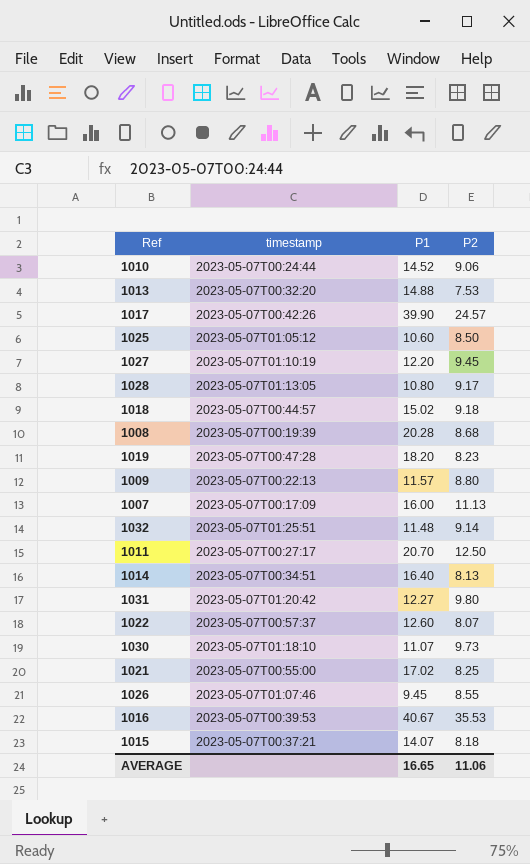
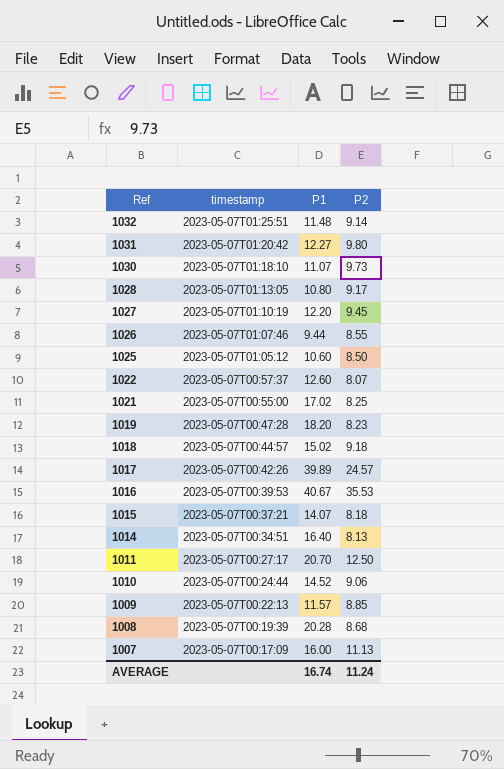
row order: none -> Ref descending
row 1013: 2023-05-07T00:32:20 | 14.88 | 7.53 -> none
1026 | P1: 9.45 -> 9.44
1017 | P1: 39.90 -> 39.89
1009 | P2: 8.80 -> 8.85
AVERAGE | P1: 16.65 -> 16.74
AVERAGE | P2: 11.06 -> 11.24

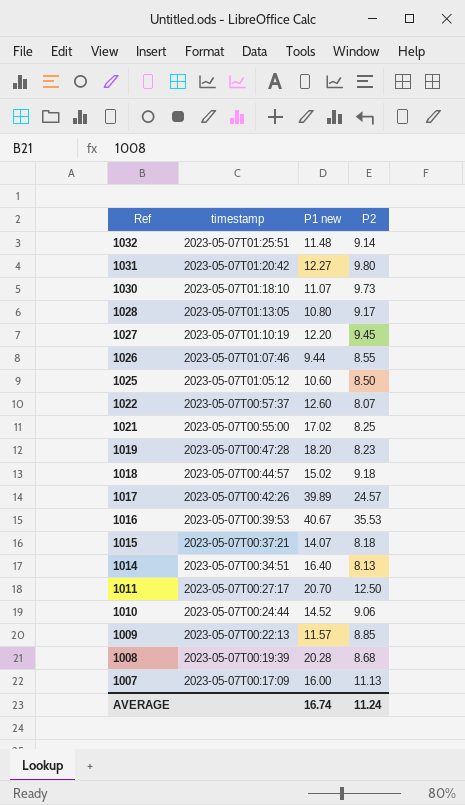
column name: P1 -> P1 new

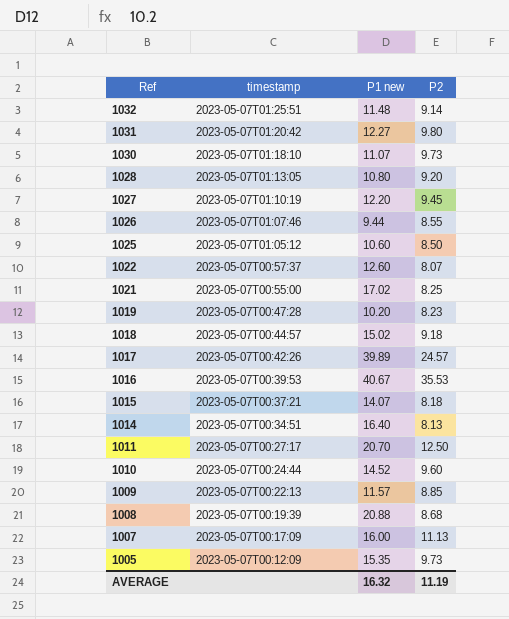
1028 | P2: 9.17 -> 9.20
1019 | P1 new: 18.20 -> 10.20
1010 | P2: 9.06 -> 9.60
1008 | P1 new: 20.28 -> 20.88
row 1005: none -> 2023-05-07T00:12:09 | 15.35 | 9.73
AVERAGE | P1 new: 16.74 -> 16.32
AVERAGE | P2: 11.24 -> 11.19

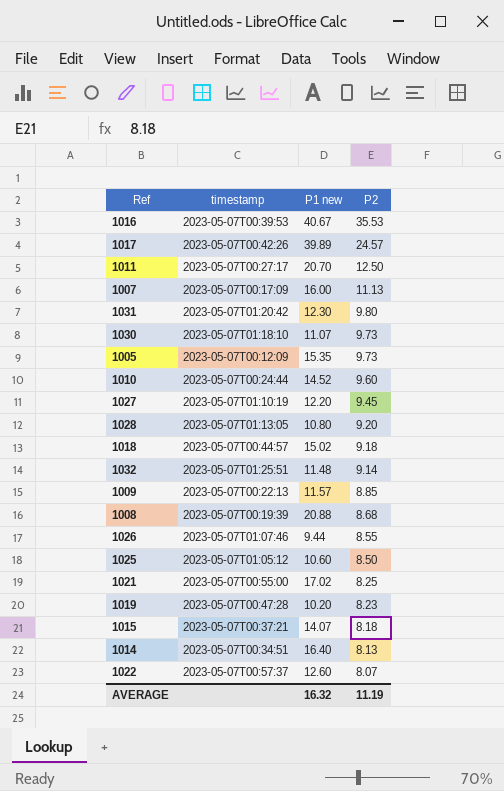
row order: Ref descending -> P2 descending
1031 | P1 new: 12.27 -> 12.30

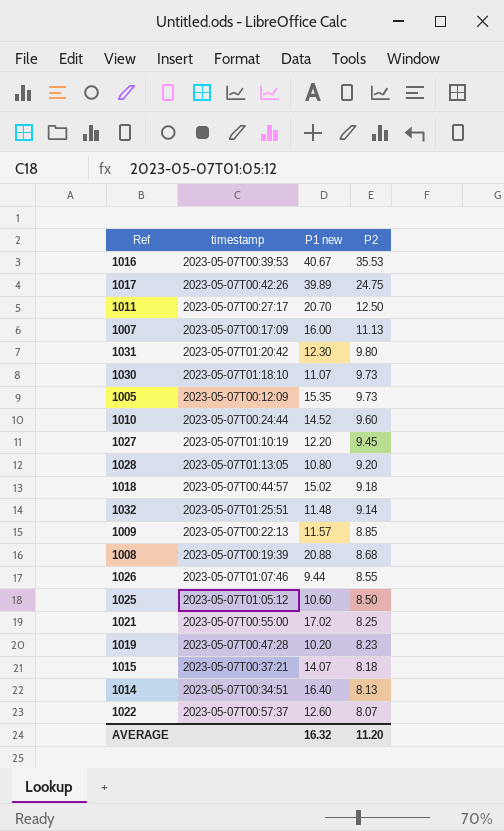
1017 | P2: 24.57 -> 24.75
AVERAGE | P2: 11.19 -> 11.20

